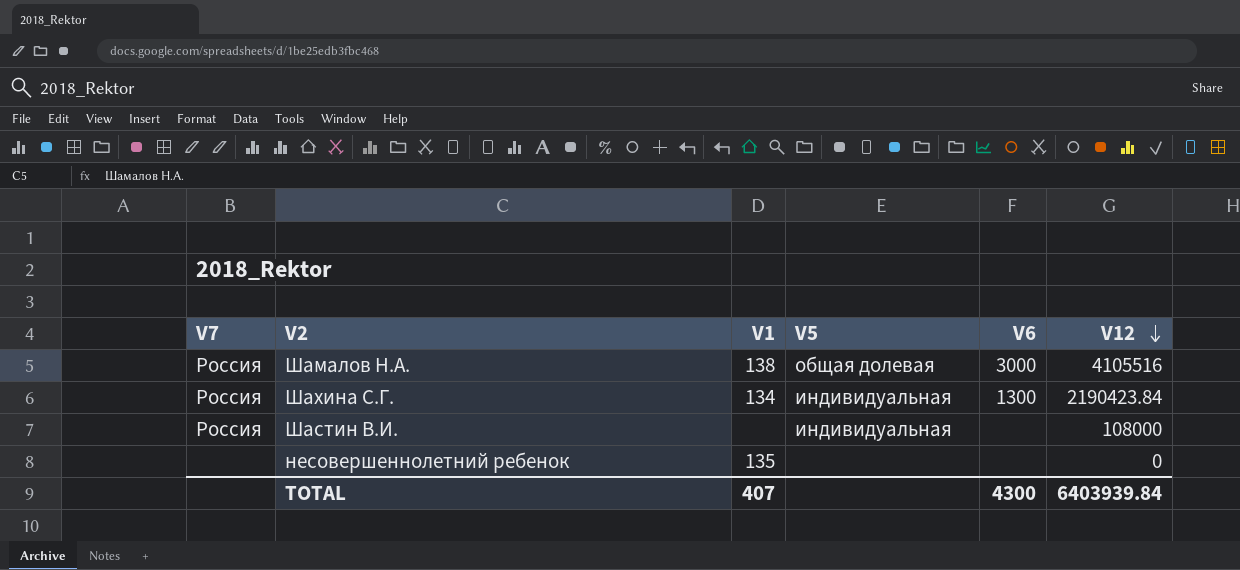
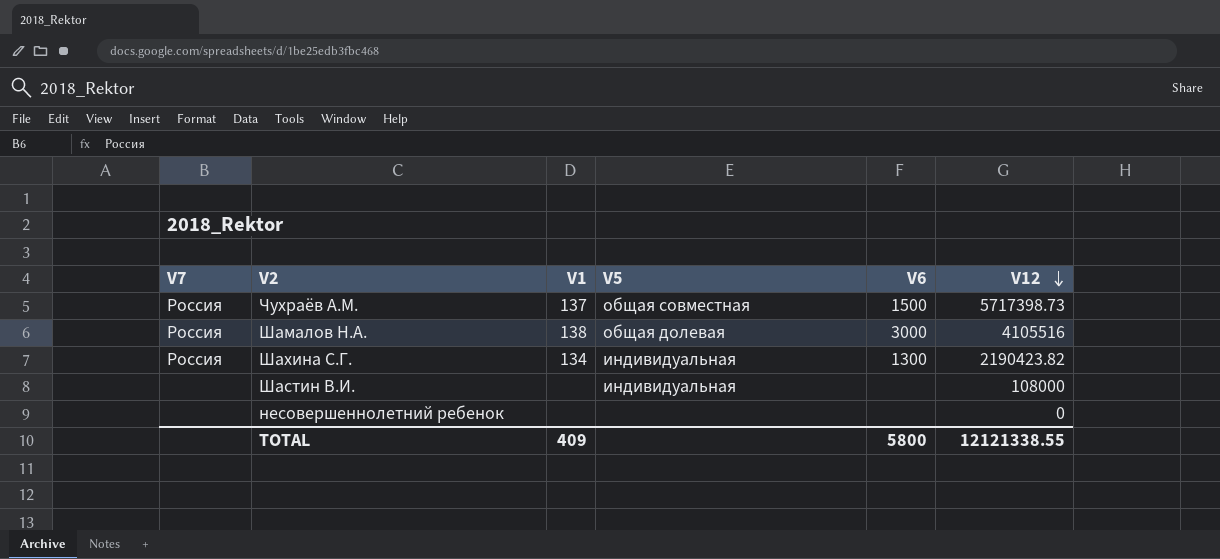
row Чухраёв А.М.: none -> Россия | 137 | общая совместная | 1500 | 5717398.73
Шахина С.Г. | V12: 2190423.84 -> 2190423.82
Шастин В.И. | V7: Россия -> none
несовершеннолетний ребенок | V1: 135 -> none
TOTAL | V1: 407 -> 409
TOTAL | V6: 4300 -> 5800
TOTAL | V12: 6403939.84 -> 12121338.55

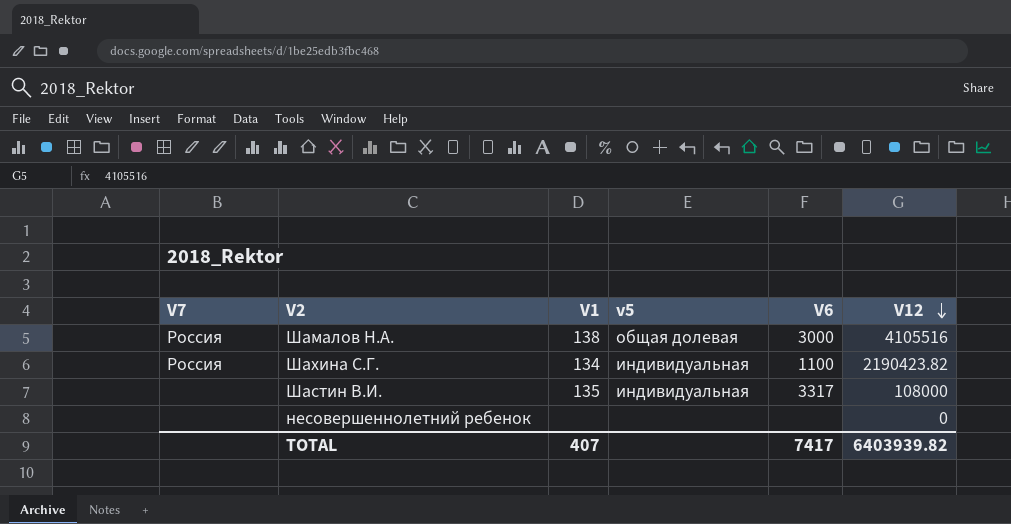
column name: V5 -> v5
row Чухраёв А.М.: Россия | 137 | общая совместная | 1500 | 5717398.73 -> none
Шахина С.Г. | V6: 1300 -> 1100
Шастин В.И. | V1: none -> 135
Шастин В.И. | V6: none -> 3317
TOTAL | V1: 409 -> 407
TOTAL | V6: 5800 -> 7417
TOTAL | V12: 12121338.55 -> 6403939.82

